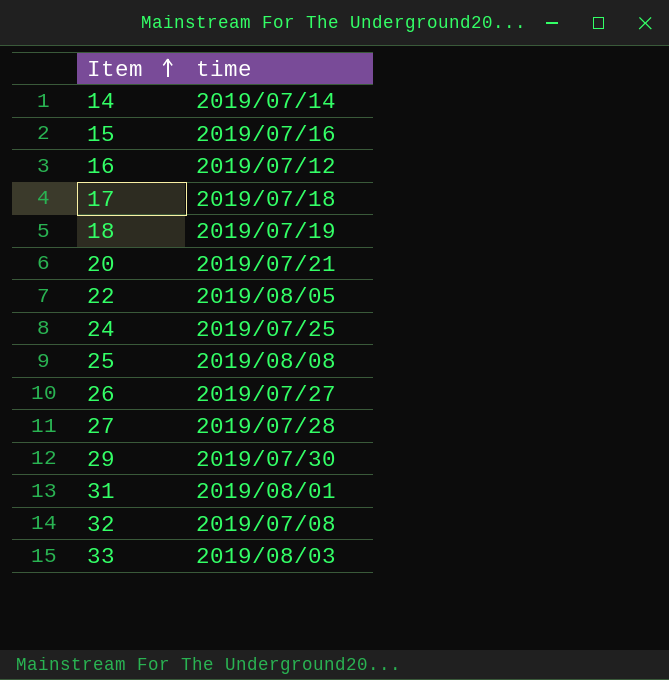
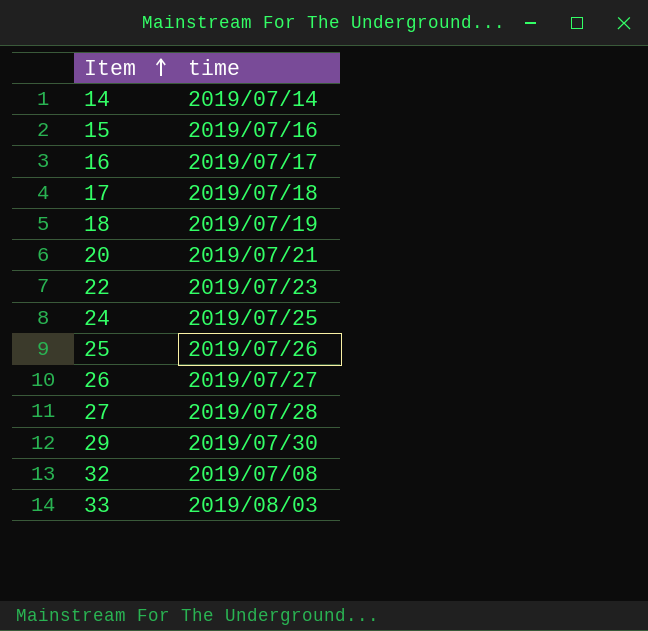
row 31: 2019/08/01 -> none
16 | time: 2019/07/12 -> 2019/07/17
22 | time: 2019/08/05 -> 2019/07/23
25 | time: 2019/08/08 -> 2019/07/26

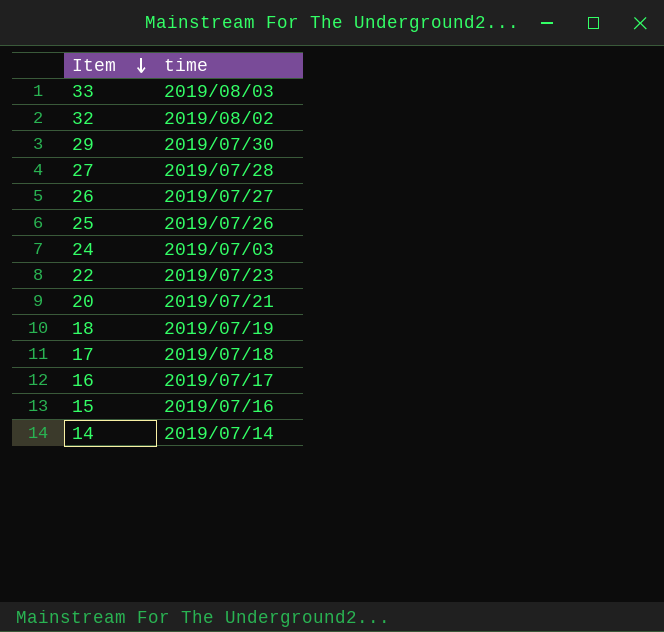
row order: Item ascending -> Item descending
32 | time: 2019/07/08 -> 2019/08/02
24 | time: 2019/07/25 -> 2019/07/03

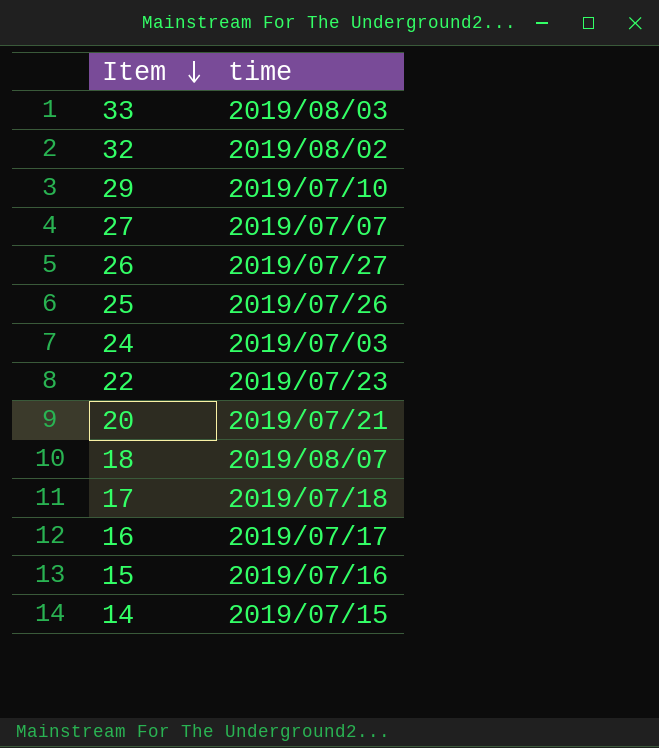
29 | time: 2019/07/30 -> 2019/07/10
27 | time: 2019/07/28 -> 2019/07/07
18 | time: 2019/07/19 -> 2019/08/07
14 | time: 2019/07/14 -> 2019/07/15

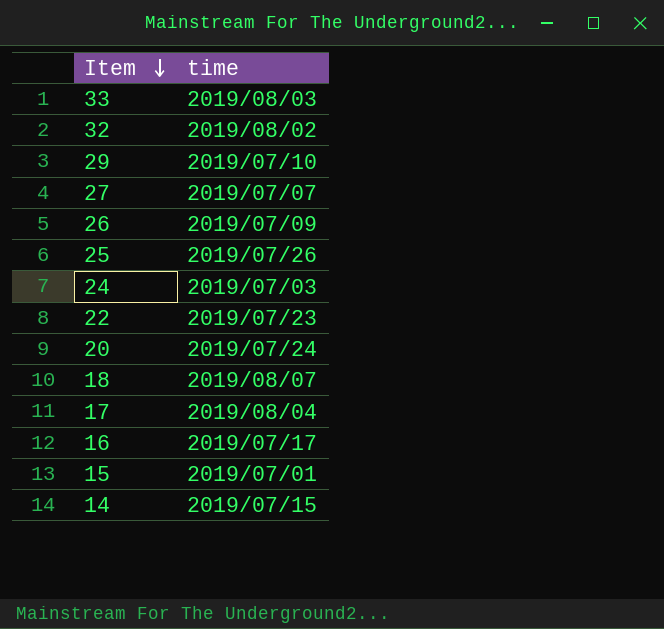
26 | time: 2019/07/27 -> 2019/07/09
20 | time: 2019/07/21 -> 2019/07/24
17 | time: 2019/07/18 -> 2019/08/04
15 | time: 2019/07/16 -> 2019/07/01

